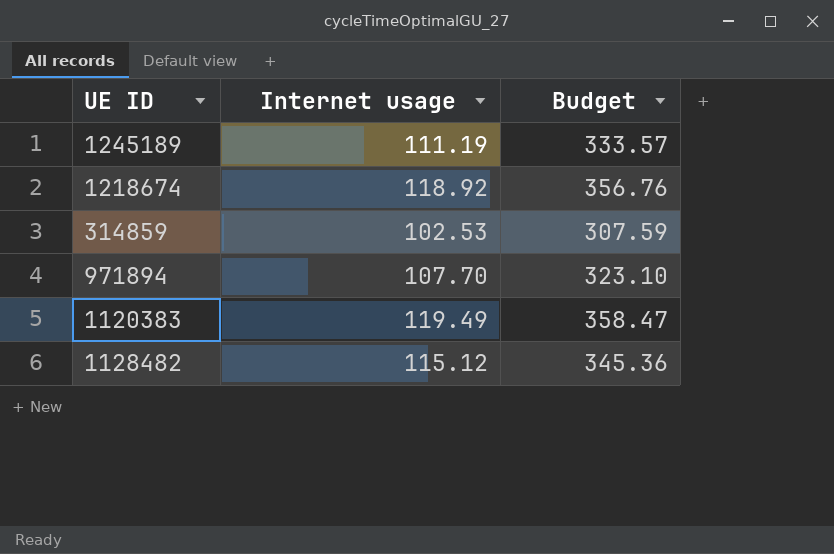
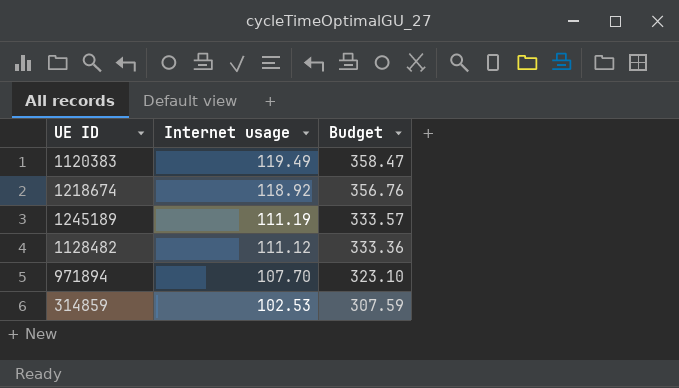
row order: none -> Internet usage descending
1128482 | Internet usage: 115.12 -> 111.12
1128482 | Budget: 345.36 -> 333.36

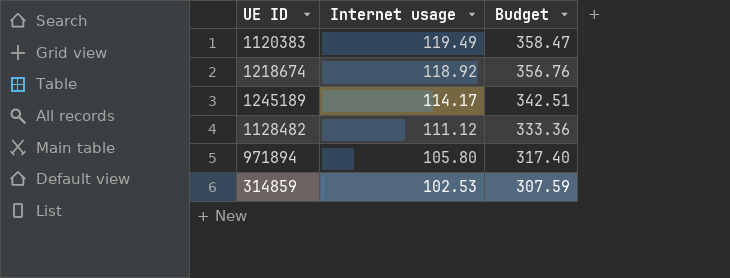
1245189 | Internet usage: 111.19 -> 114.17
1245189 | Budget: 333.57 -> 342.51
971894 | Internet usage: 107.70 -> 105.80
971894 | Budget: 323.10 -> 317.40

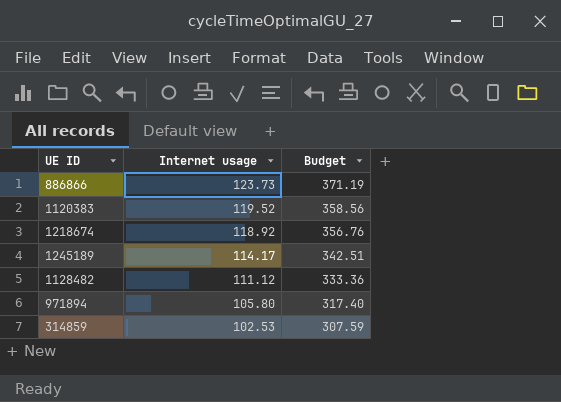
row 886866: none -> 123.73 | 371.19
1120383 | Internet usage: 119.49 -> 119.52
1120383 | Budget: 358.47 -> 358.56

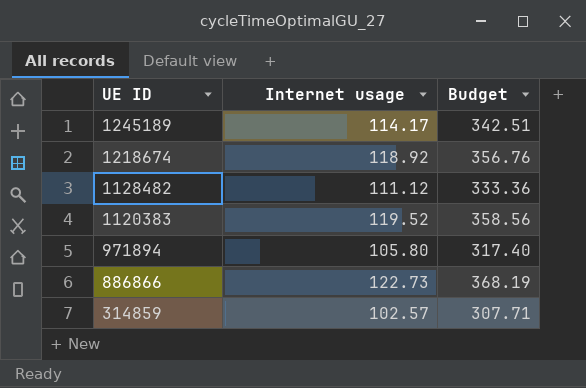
row order: Internet usage descending -> UE ID descending
886866 | Internet usage: 123.73 -> 122.73
886866 | Budget: 371.19 -> 368.19
314859 | Internet usage: 102.53 -> 102.57
314859 | Budget: 307.59 -> 307.71

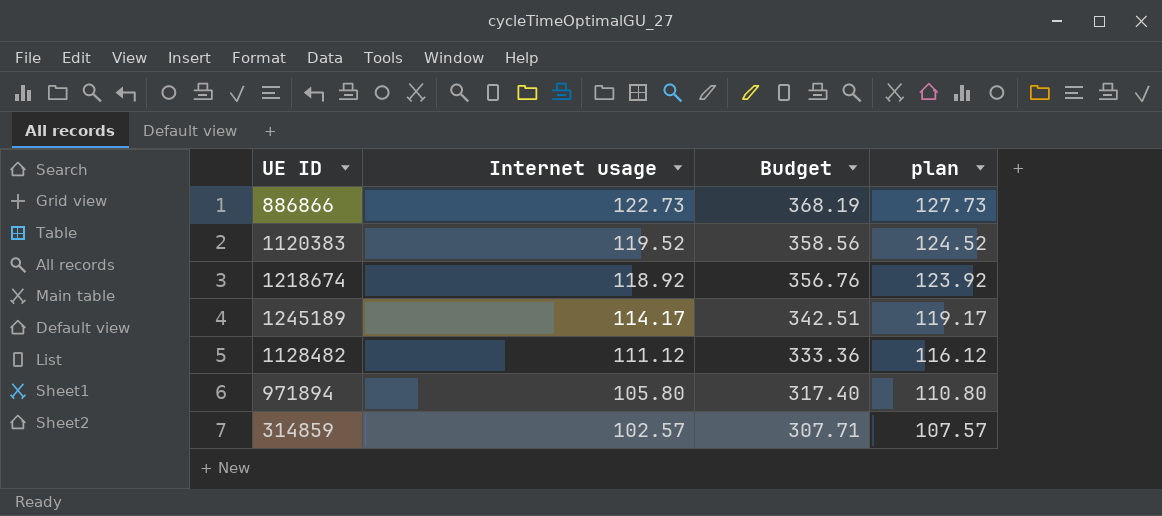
row order: UE ID descending -> Internet usage descending
column plan | formula: none -> [Internet usage] + 5

